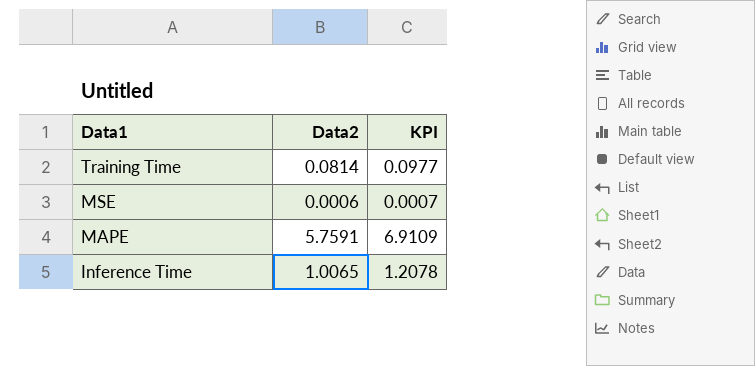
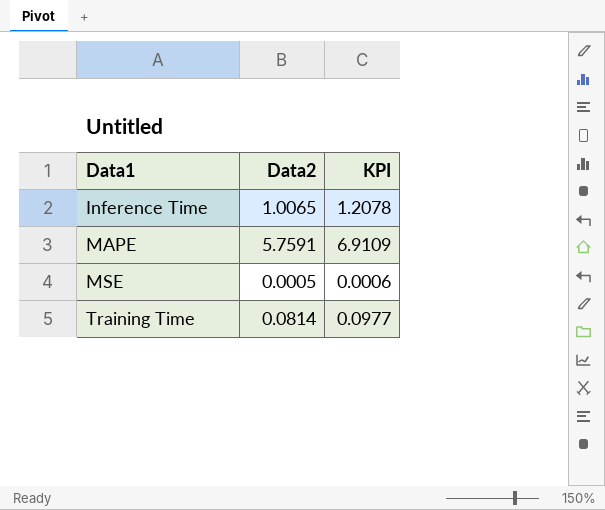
row order: Data1 descending -> Data1 ascending
MSE | Data2: 0.0006 -> 0.0005
MSE | KPI: 0.0007 -> 0.0006

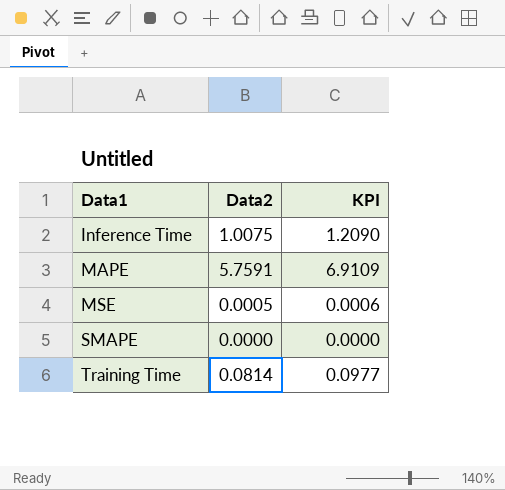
Inference Time | Data2: 1.0065 -> 1.0075
Inference Time | KPI: 1.2078 -> 1.2090
row SMAPE: none -> 0.0000 | 0.0000

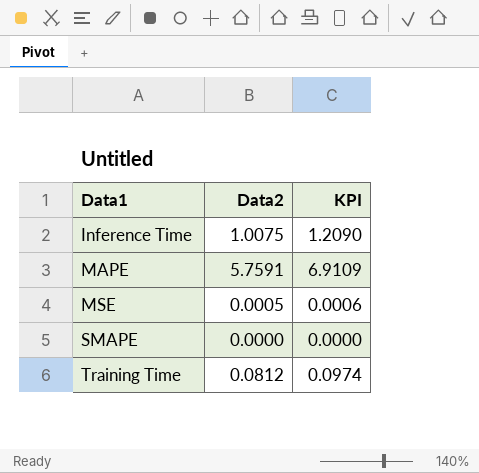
Training Time | Data2: 0.0814 -> 0.0812
Training Time | KPI: 0.0977 -> 0.0974

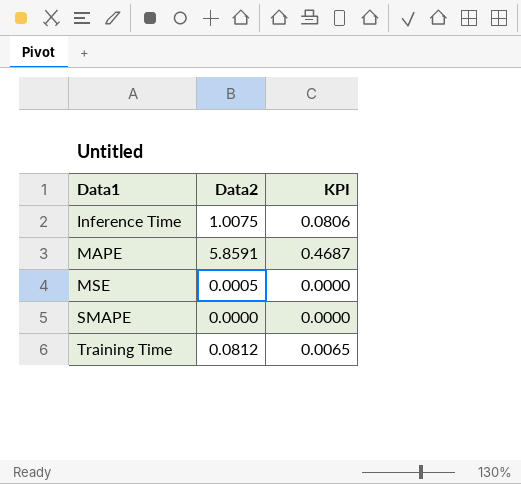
column KPI | formula: [Data2] * 1.2 -> [Data2] * 0.08
MAPE | Data2: 5.7591 -> 5.8591

